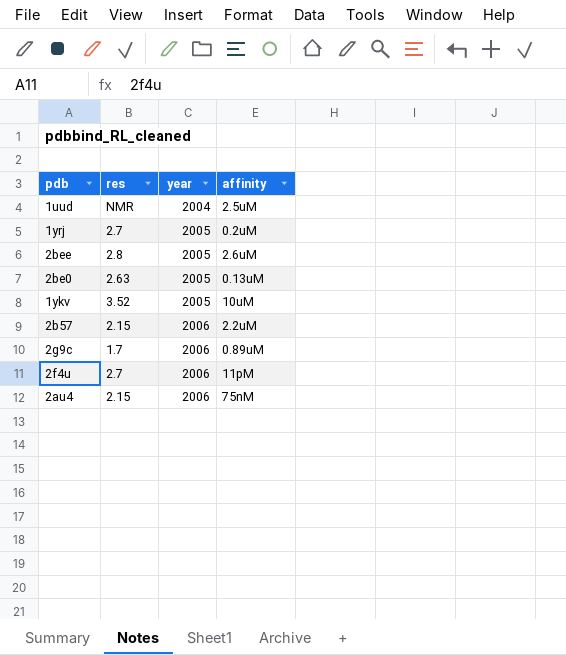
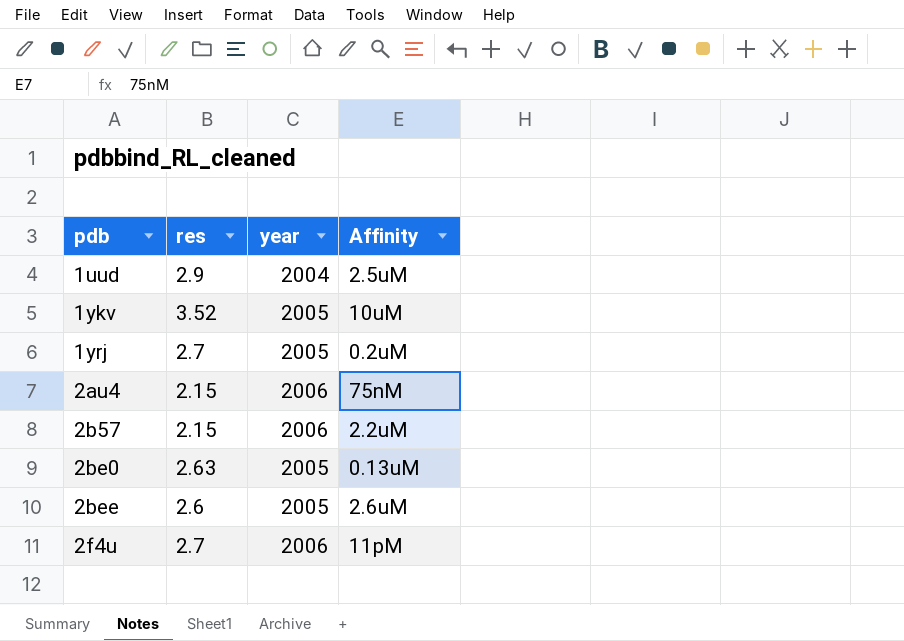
row order: year ascending -> pdb ascending
column name: affinity -> Affinity
row 2g9c: 1.7 | 2006 | 0.89uM -> none
1uud | res: NMR -> 2.9
2bee | res: 2.8 -> 2.6

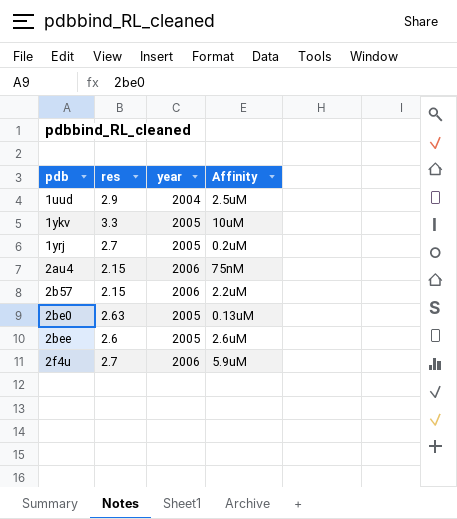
1ykv | res: 3.52 -> 3.3
2f4u | Affinity: 11pM -> 5.9uM

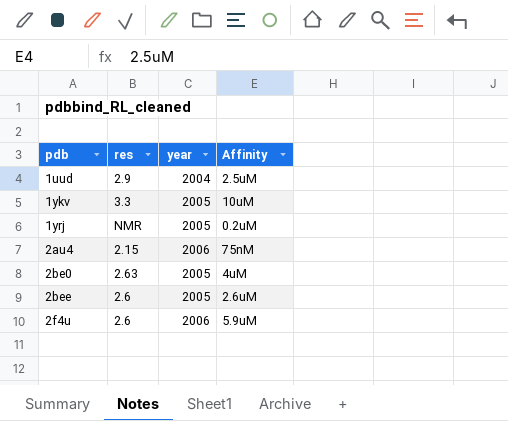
row 2b57: 2.15 | 2006 | 2.2uM -> none
1yrj | res: 2.7 -> NMR
2be0 | Affinity: 0.13uM -> 4uM
2f4u | res: 2.7 -> 2.6

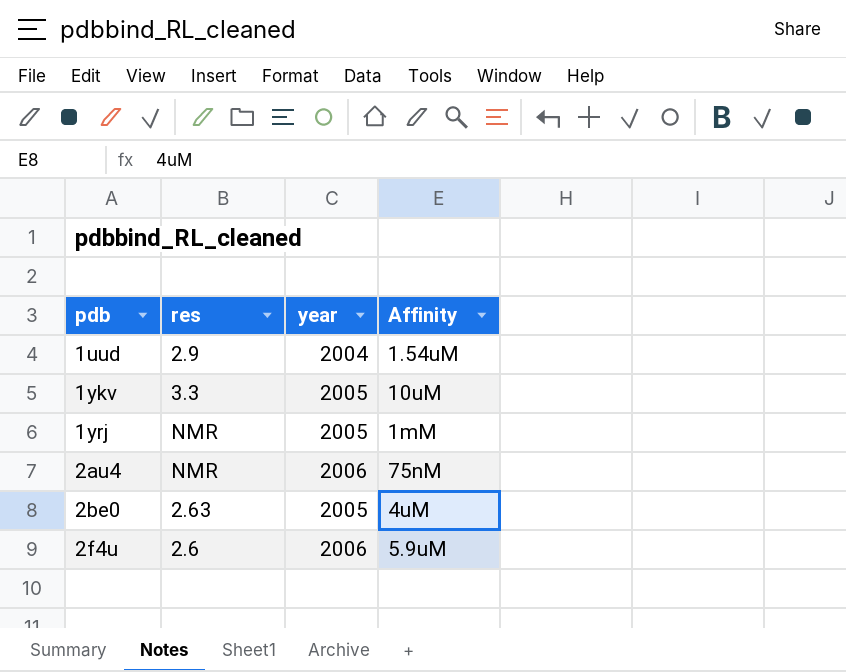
row 2bee: 2.6 | 2005 | 2.6uM -> none
1uud | Affinity: 2.5uM -> 1.54uM
1yrj | Affinity: 0.2uM -> 1mM
2au4 | res: 2.15 -> NMR

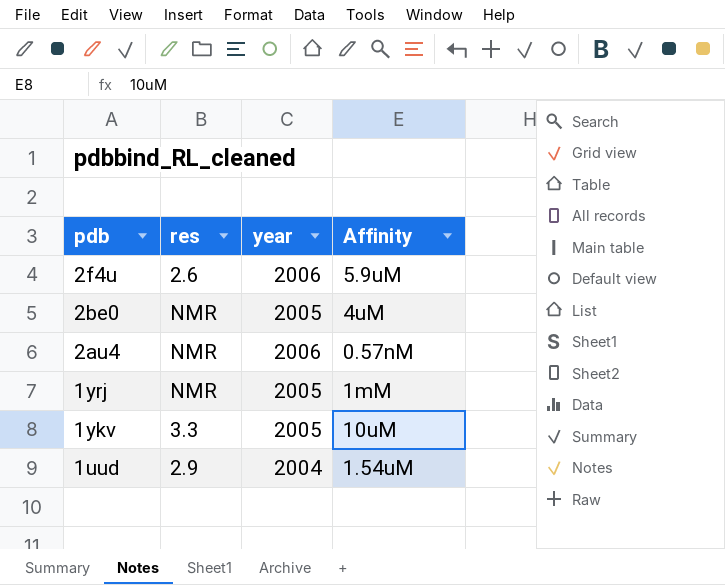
row order: pdb ascending -> pdb descending
2be0 | res: 2.63 -> NMR
2au4 | Affinity: 75nM -> 0.57nM

